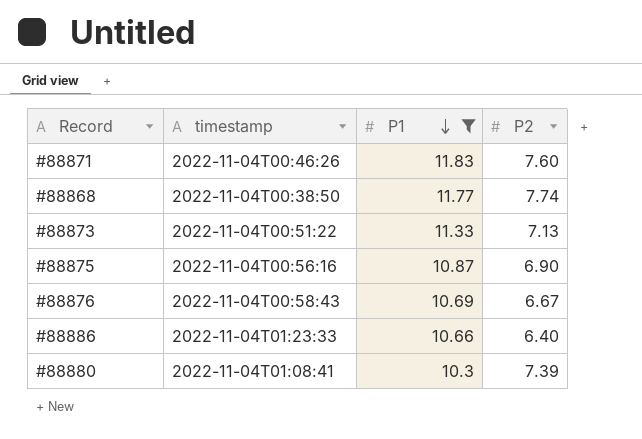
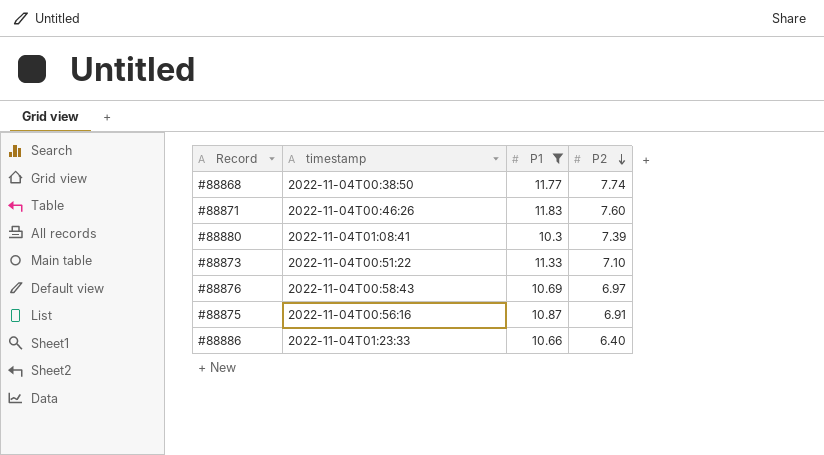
row order: P1 descending -> P2 descending
#88873 | P2: 7.13 -> 7.10
#88876 | P2: 6.67 -> 6.97
#88875 | P2: 6.90 -> 6.91

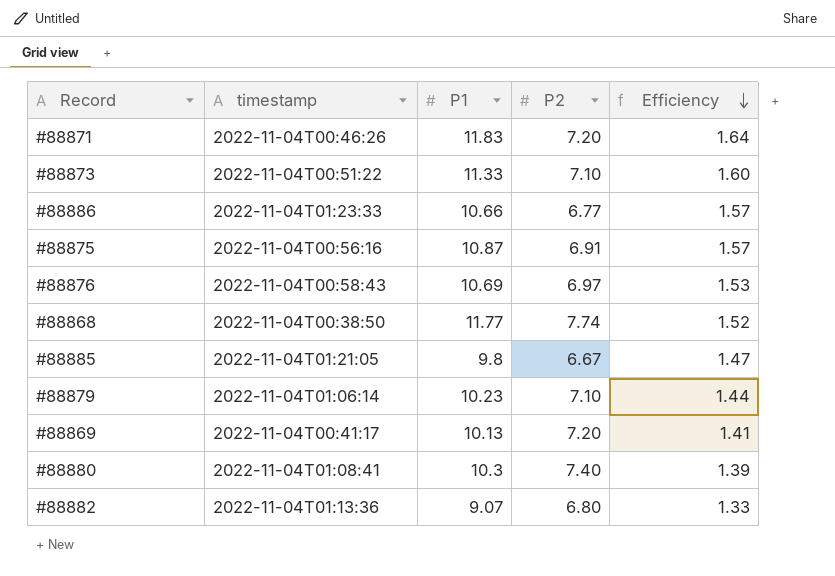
filter: P1 >= 10.3 -> none
row order: P2 descending -> Efficiency descending
column Efficiency | formula: none -> [P1] / [P2]
#88871 | P2: 7.60 -> 7.20
#88886 | P2: 6.40 -> 6.77
#88880 | P2: 7.39 -> 7.40

